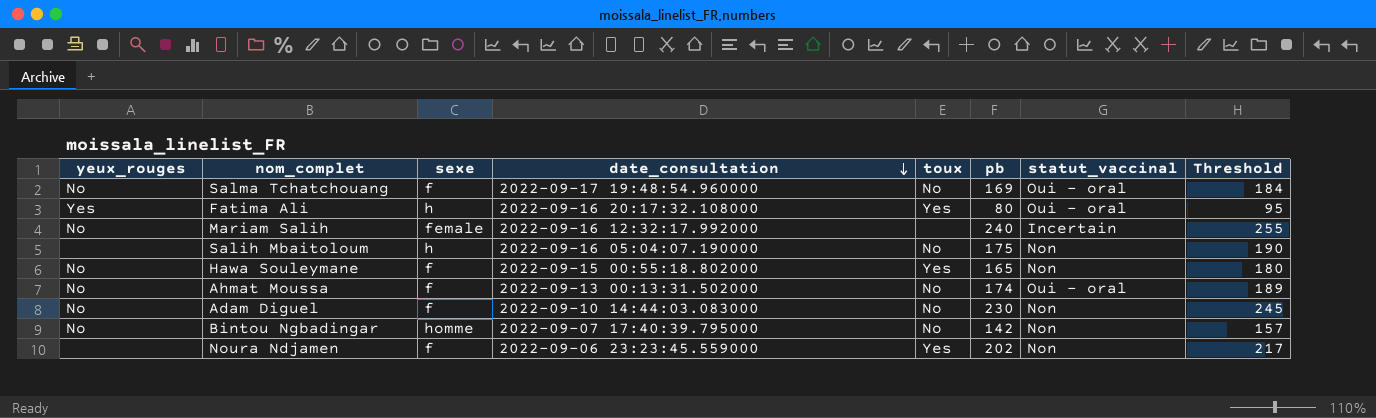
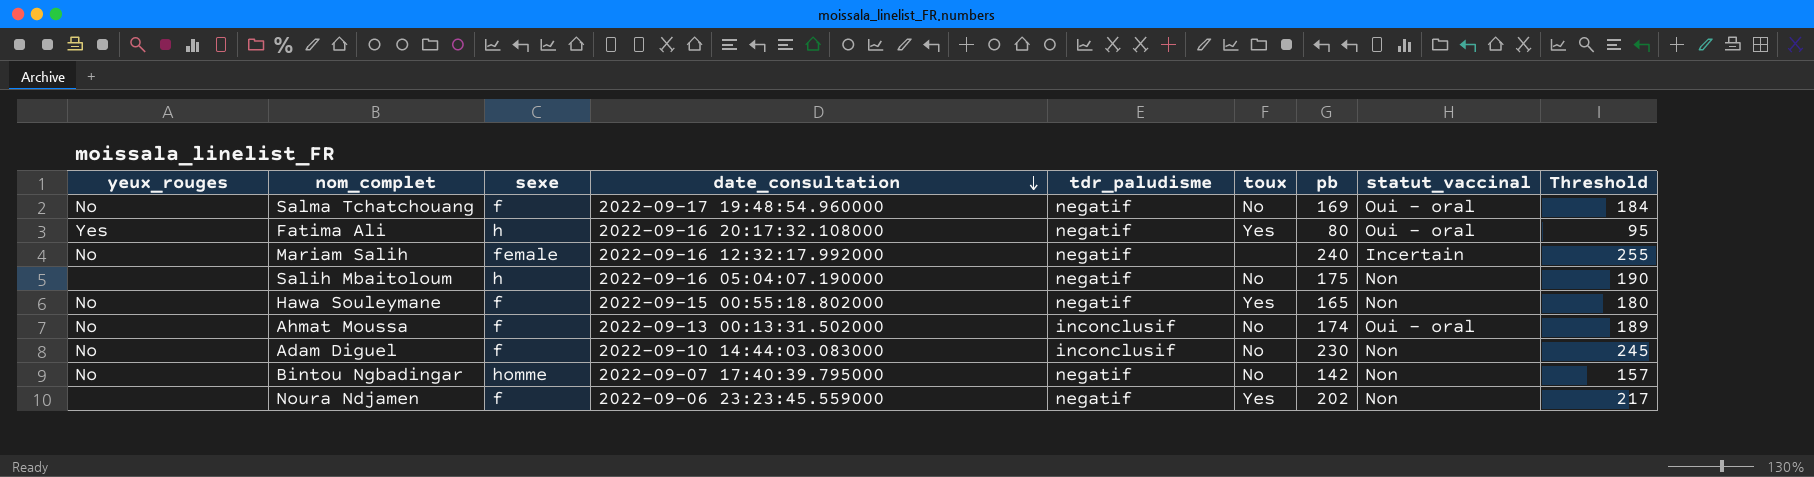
column tdr_paludisme | position: none -> 5

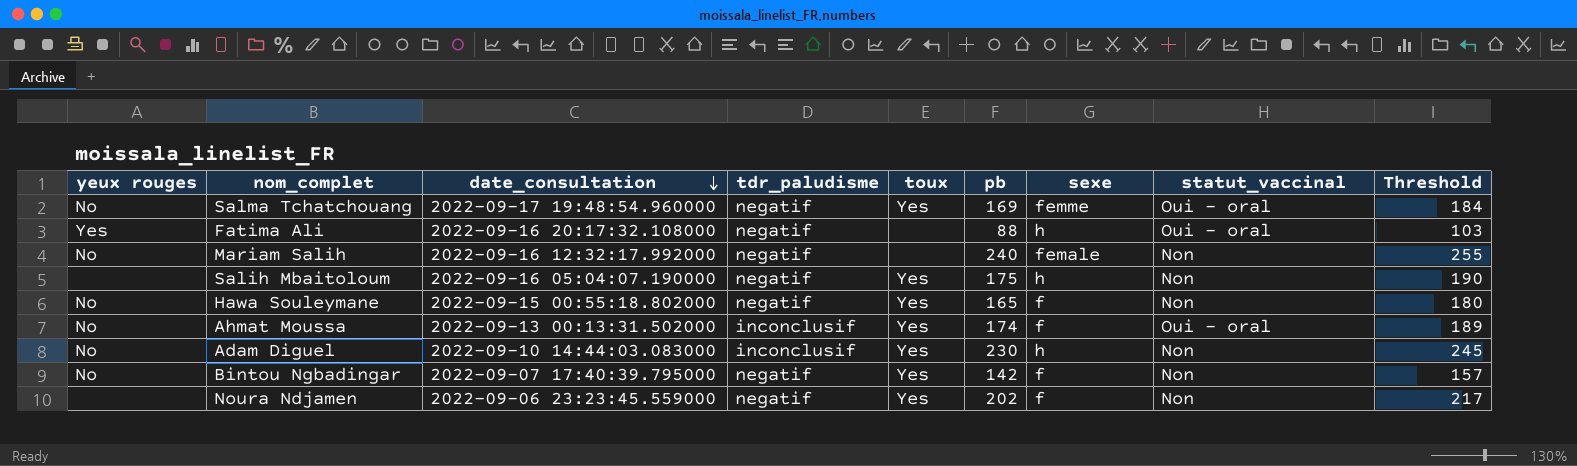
column name: yeux_rouges -> yeux rouges
column sexe | position: 3 -> 7
Salma Tchatchouang | toux: No -> Yes
Salma Tchatchouang | sexe: f -> femme
Fatima Ali | toux: Yes -> none
Fatima Ali | pb: 80 -> 88
Fatima Ali | Threshold: 95 -> 103
Mariam Salih | statut_vaccinal: Incertain -> Non
Salih Mbaitoloum | toux: No -> Yes
Ahmat Moussa | toux: No -> Yes
Adam Diguel | toux: No -> Yes
Adam Diguel | sexe: f -> h
Bintou Ngbadingar | toux: No -> Yes
Bintou Ngbadingar | sexe: homme -> f

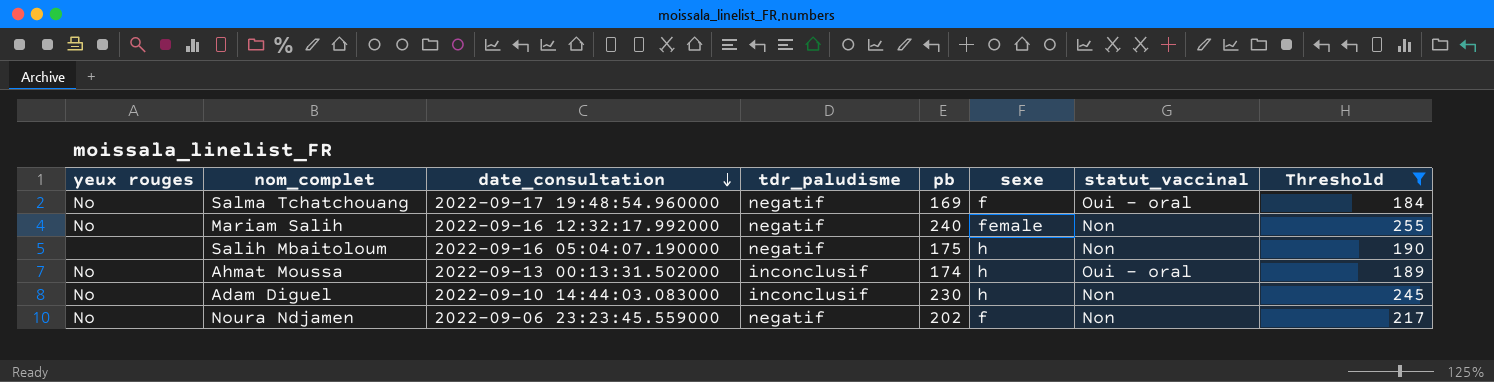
filter: none -> Threshold >= 184
column toux | position: 5 -> none
Salma Tchatchouang | sexe: femme -> f
Ahmat Moussa | sexe: f -> h
Noura Ndjamen | yeux rouges: none -> No

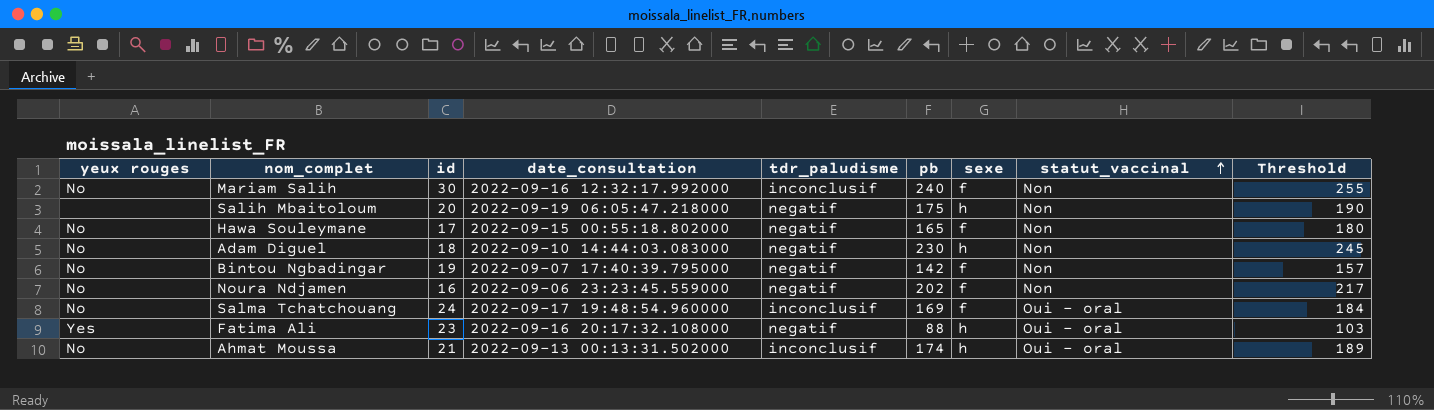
filter: Threshold >= 184 -> none
row order: date_consultation descending -> statut_vaccinal ascending
column id | position: none -> 3
Mariam Salih | tdr_paludisme: negatif -> inconclusif
Mariam Salih | sexe: female -> f
Salih Mbaitoloum | date_consultation: 2022-09-16 05:04:07.190000 -> 2022-09-19 06:05:47.218000
Adam Diguel | tdr_paludisme: inconclusif -> negatif
Salma Tchatchouang | tdr_paludisme: negatif -> inconclusif

